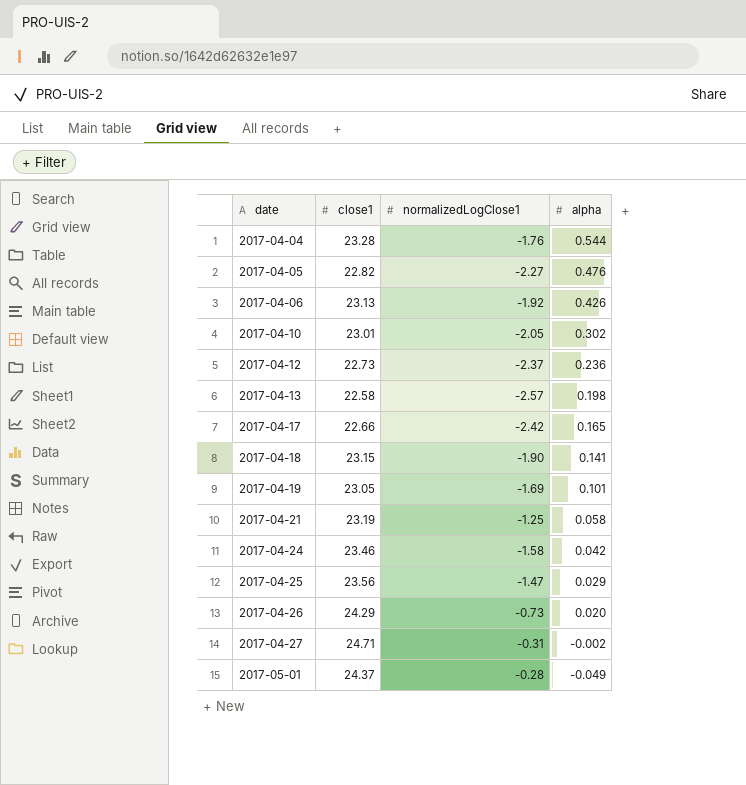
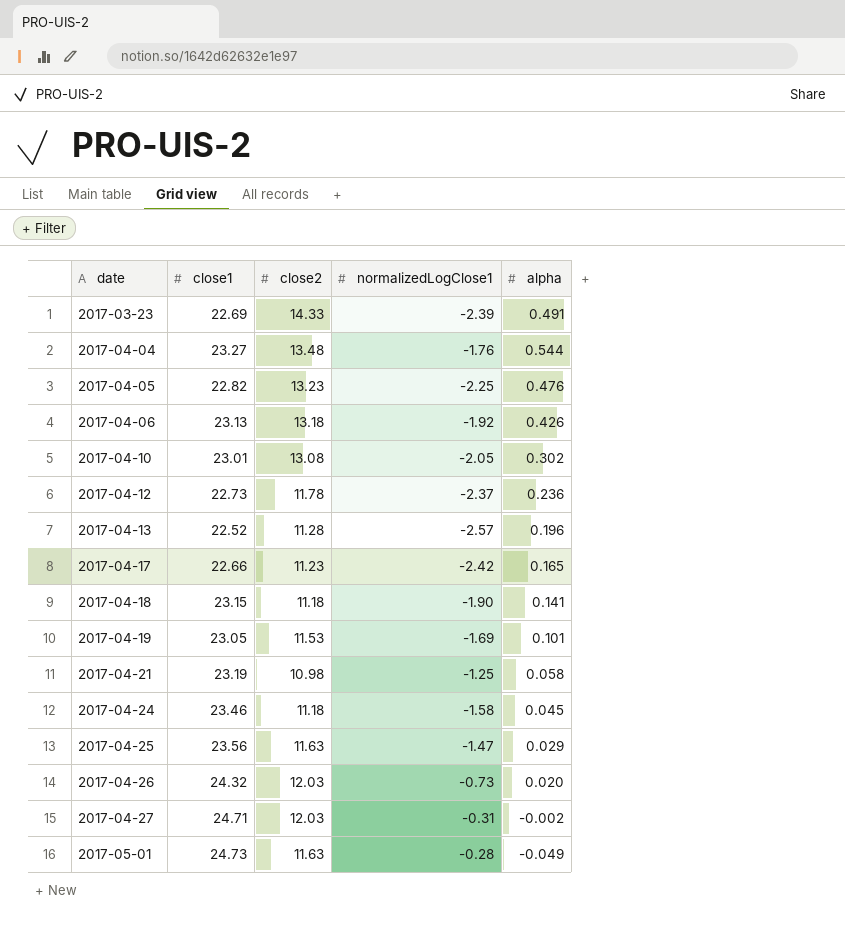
column close2 | position: none -> 3
row 2017-03-23: none -> 22.69 | 14.33 | -2.39 | 0.491
2017-04-04 | close1: 23.28 -> 23.27
2017-04-05 | normalizedLogClose1: -2.27 -> -2.25
2017-04-13 | close1: 22.58 -> 22.52
2017-04-13 | alpha: 0.198 -> 0.196
2017-04-24 | alpha: 0.042 -> 0.045
2017-04-26 | close1: 24.29 -> 24.32
2017-05-01 | close1: 24.37 -> 24.73

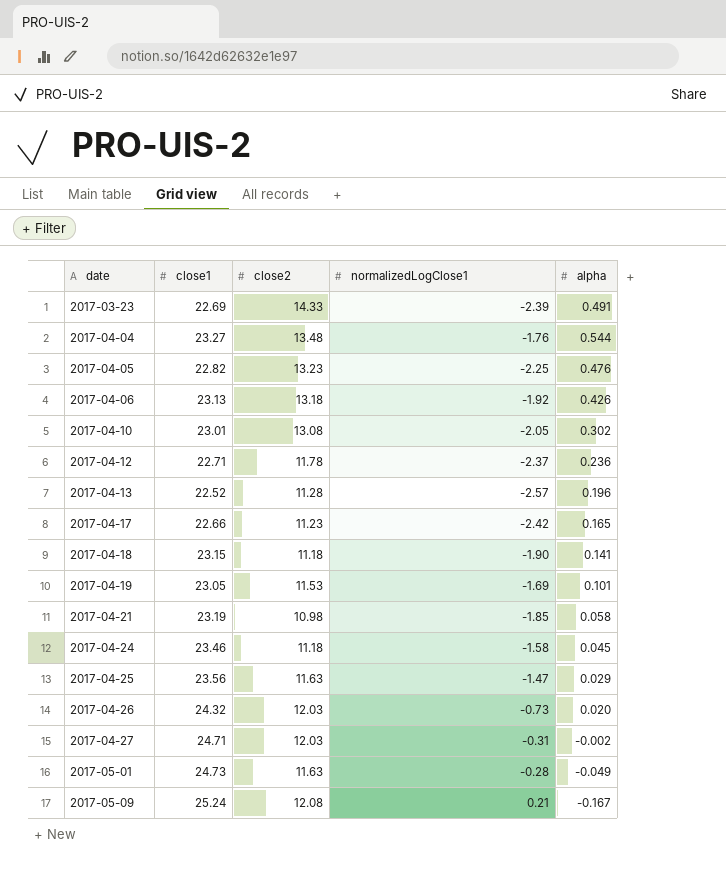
2017-04-12 | close1: 22.73 -> 22.71
2017-04-21 | normalizedLogClose1: -1.25 -> -1.85
row 2017-05-09: none -> 25.24 | 12.08 | 0.21 | -0.167

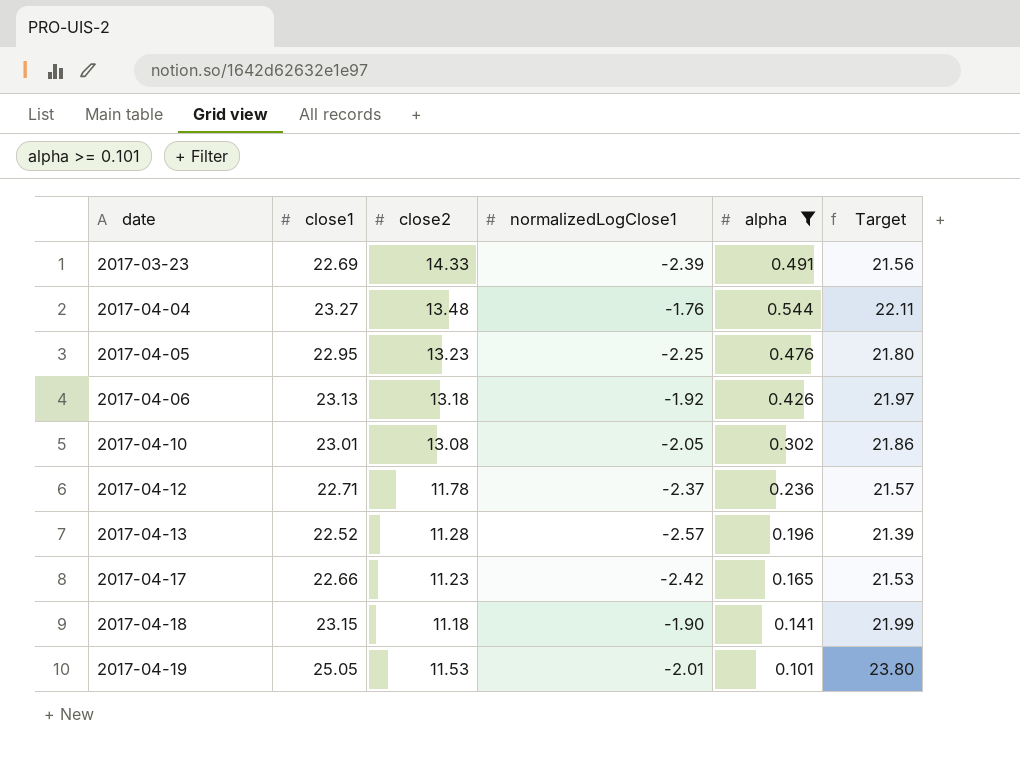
filter: none -> alpha >= 0.101
column Target | formula: none -> [close1] * 0.95
2017-04-05 | close1: 22.82 -> 22.95
2017-04-19 | close1: 23.05 -> 25.05
2017-04-19 | normalizedLogClose1: -1.69 -> -2.01

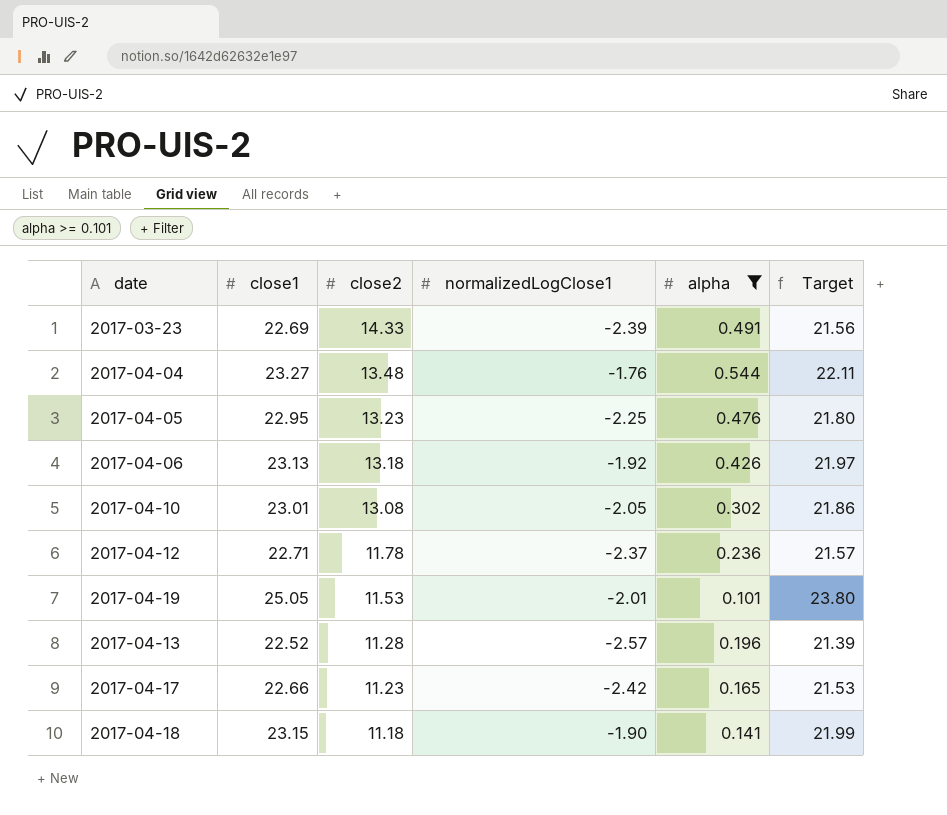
row order: date ascending -> close2 descending

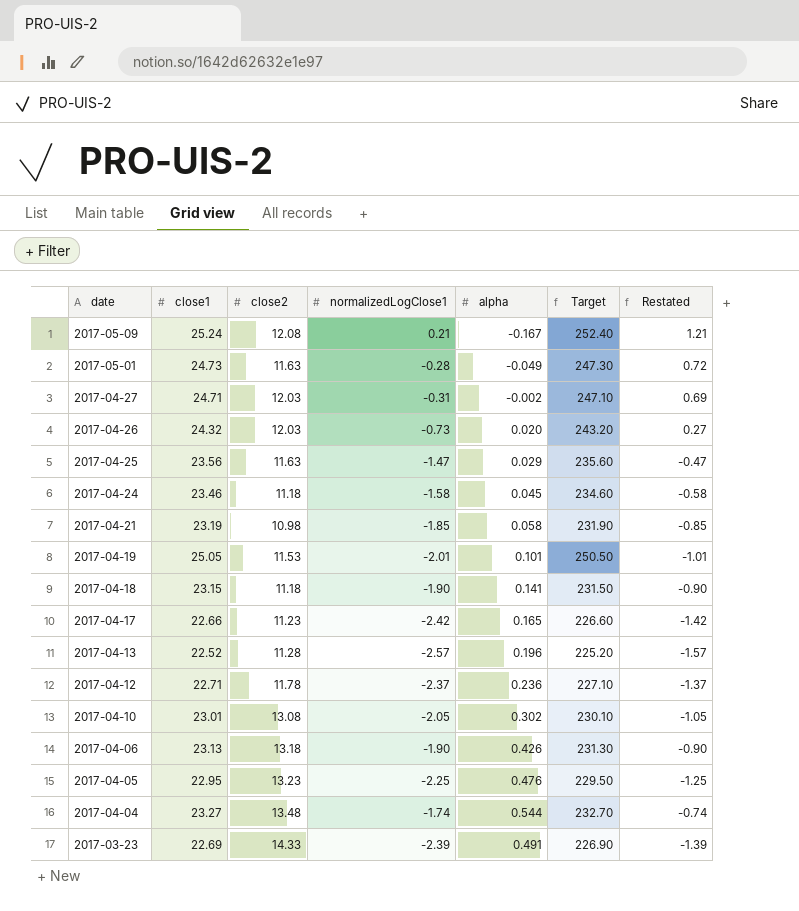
filter: alpha >= 0.101 -> none
row order: close2 descending -> date descending
column Target | formula: [close1] * 0.95 -> [close1] * 10
column Restated | formula: none -> [normalizedLogClose1] + 1
2017-04-06 | normalizedLogClose1: -1.92 -> -1.90
2017-04-04 | normalizedLogClose1: -1.76 -> -1.74

